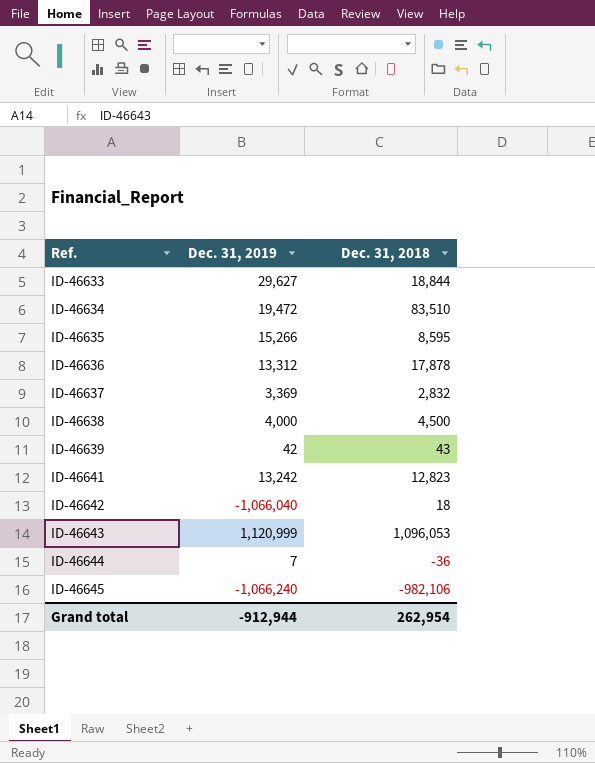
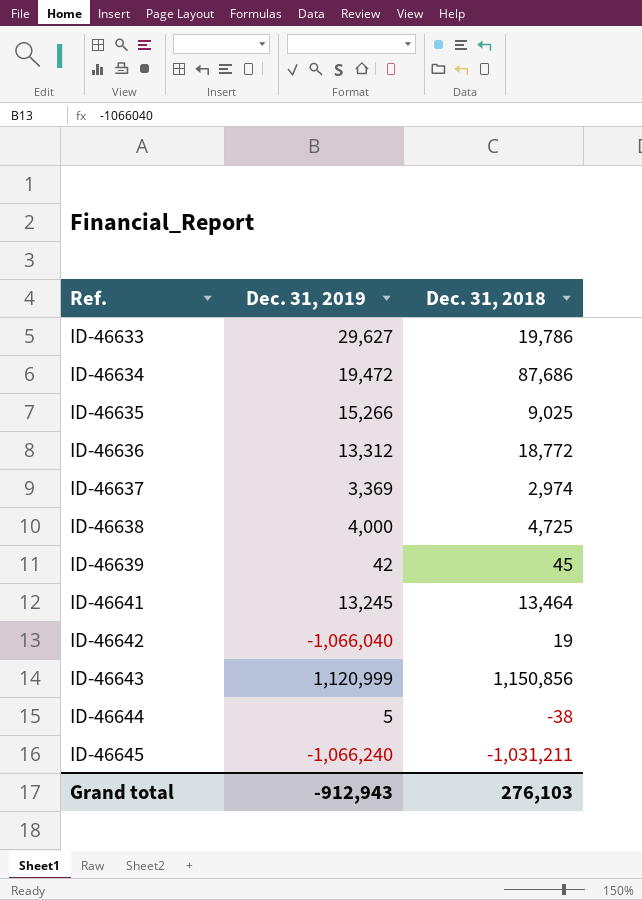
ID-46633 | Dec. 31, 2018: 18,844 -> 19,786
ID-46634 | Dec. 31, 2018: 83,510 -> 87,686
ID-46635 | Dec. 31, 2018: 8,595 -> 9,025
ID-46636 | Dec. 31, 2018: 17,878 -> 18,772
ID-46637 | Dec. 31, 2018: 2,832 -> 2,974
ID-46638 | Dec. 31, 2018: 4,500 -> 4,725
ID-46639 | Dec. 31, 2018: 43 -> 45
ID-46641 | Dec. 31, 2019: 13,242 -> 13,245
ID-46641 | Dec. 31, 2018: 12,823 -> 13,464
ID-46642 | Dec. 31, 2018: 18 -> 19
ID-46643 | Dec. 31, 2018: 1,096,053 -> 1,150,856
ID-46644 | Dec. 31, 2019: 7 -> 5
ID-46644 | Dec. 31, 2018: -36 -> -38
ID-46645 | Dec. 31, 2018: -982,106 -> -1,031,211
Grand total | Dec. 31, 2019: -912,944 -> -912,943
Grand total | Dec. 31, 2018: 262,954 -> 276,103

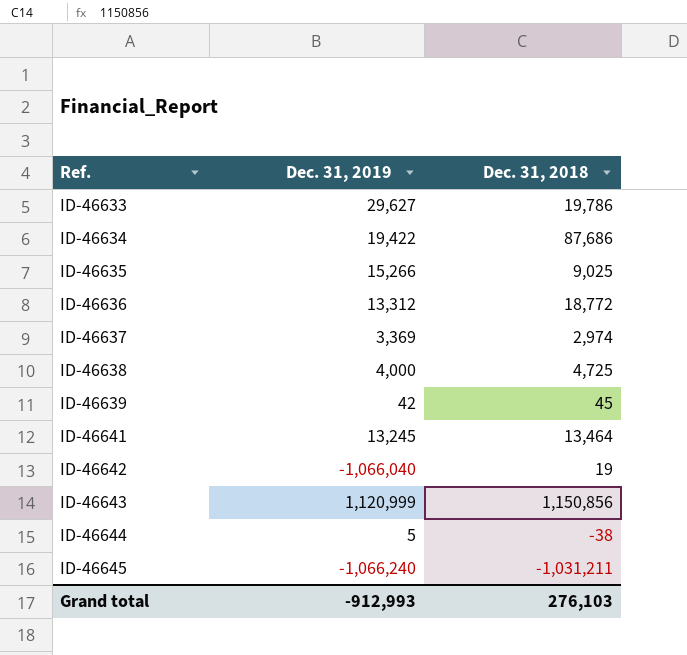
ID-46634 | Dec. 31, 2019: 19,472 -> 19,422
Grand total | Dec. 31, 2019: -912,943 -> -912,993

